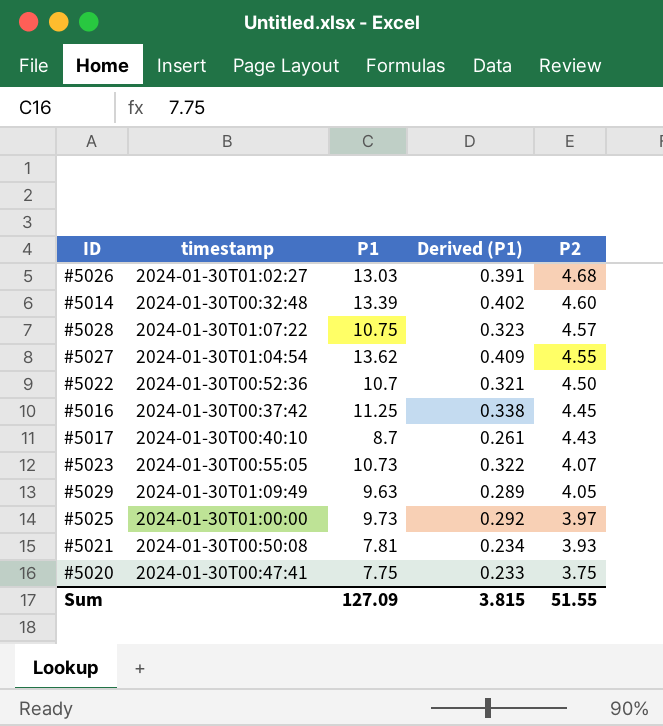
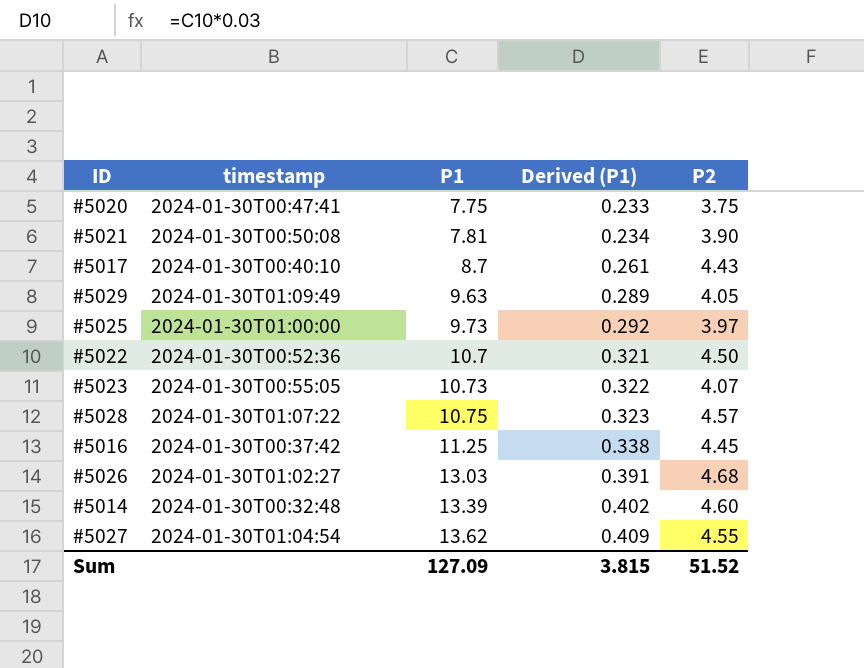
row order: P2 descending -> P1 ascending
#5021 | P2: 3.93 -> 3.90
Sum | P2: 51.55 -> 51.52

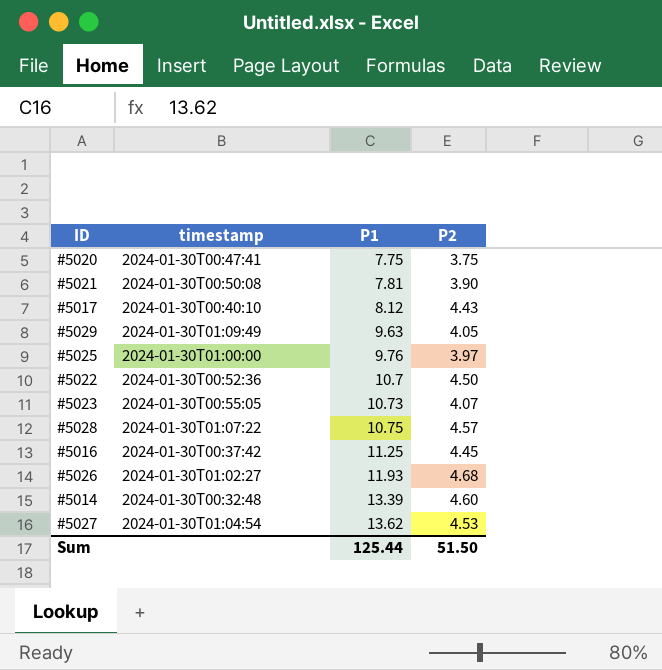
column Derived (P1) | formula: [P1] * 0.03 -> none
#5017 | P1: 8.7 -> 8.12
#5025 | P1: 9.73 -> 9.76
#5026 | P1: 13.03 -> 11.93
#5027 | P2: 4.55 -> 4.53
Sum | P1: 127.09 -> 125.44
Sum | P2: 51.52 -> 51.50

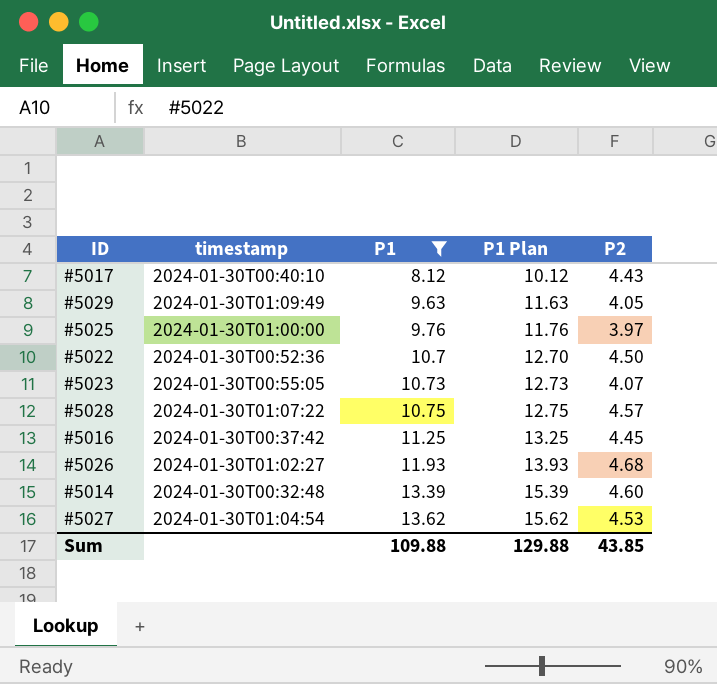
filter: none -> P1 >= 8.12
column P1 Plan | formula: none -> [P1] + 2
Sum | P1: 125.44 -> 109.88
Sum | P2: 51.50 -> 43.85

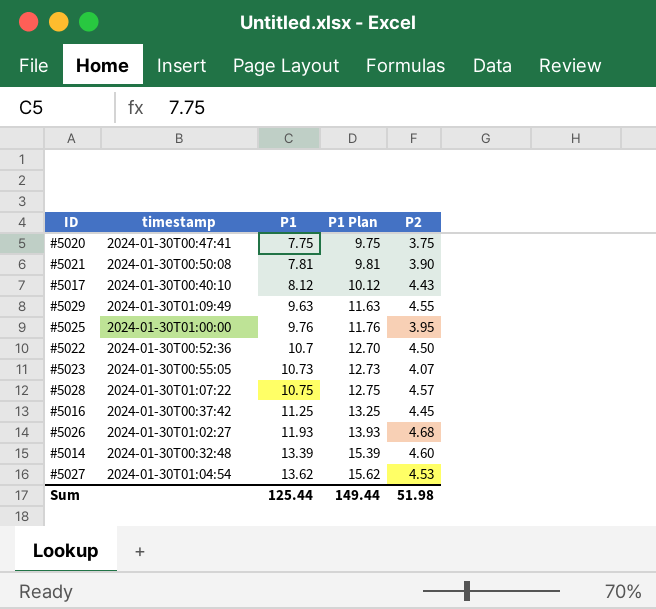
filter: P1 >= 8.12 -> none
#5029 | P2: 4.05 -> 4.55
#5025 | P2: 3.97 -> 3.95
Sum | P1: 109.88 -> 125.44
Sum | P1 Plan: 129.88 -> 149.44
Sum | P2: 43.85 -> 51.98

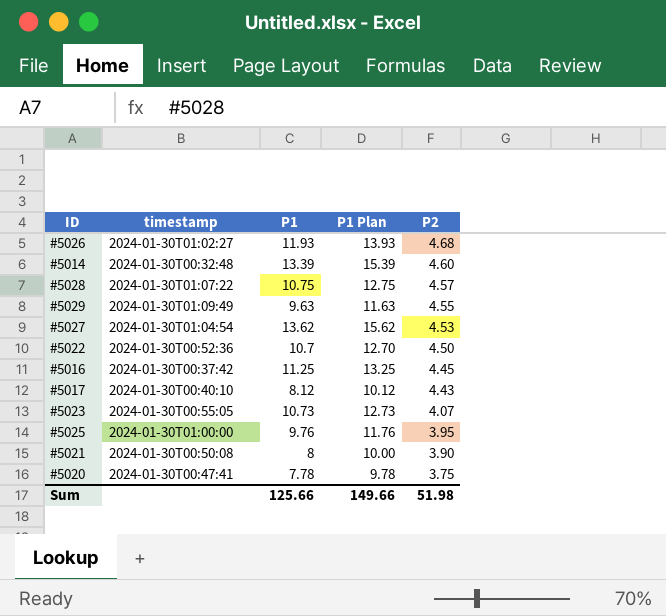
row order: P1 ascending -> P2 descending
#5021 | P1: 7.81 -> 8
#5021 | P1 Plan: 9.81 -> 10.00
#5020 | P1: 7.75 -> 7.78
#5020 | P1 Plan: 9.75 -> 9.78
Sum | P1: 125.44 -> 125.66
Sum | P1 Plan: 149.44 -> 149.66

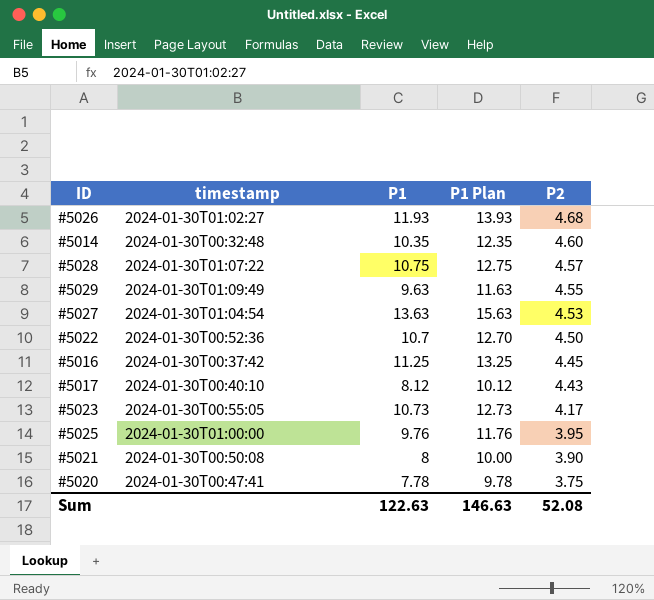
#5014 | P1: 13.39 -> 10.35
#5014 | P1 Plan: 15.39 -> 12.35
#5027 | P1: 13.62 -> 13.63
#5027 | P1 Plan: 15.62 -> 15.63
#5023 | P2: 4.07 -> 4.17
Sum | P1: 125.66 -> 122.63
Sum | P1 Plan: 149.66 -> 146.63
Sum | P2: 51.98 -> 52.08

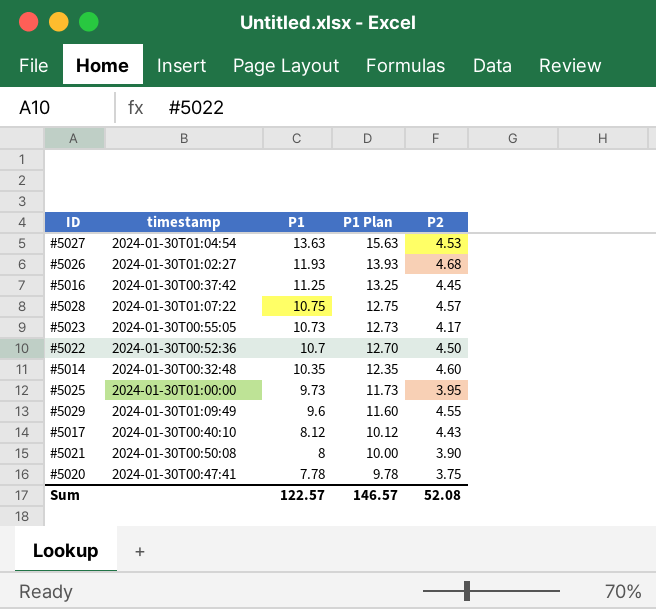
row order: P2 descending -> P1 descending
#5025 | P1: 9.76 -> 9.73
#5025 | P1 Plan: 11.76 -> 11.73
#5029 | P1: 9.63 -> 9.6
#5029 | P1 Plan: 11.63 -> 11.60
Sum | P1: 122.63 -> 122.57
Sum | P1 Plan: 146.63 -> 146.57

